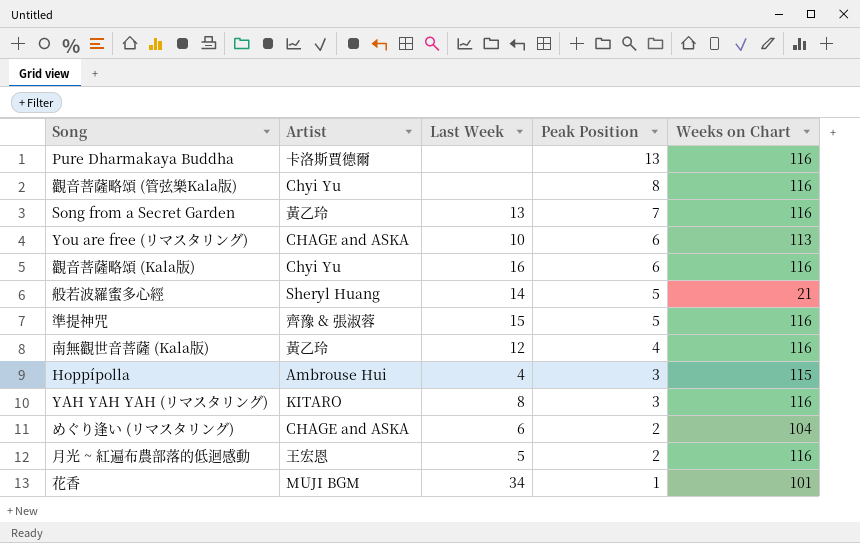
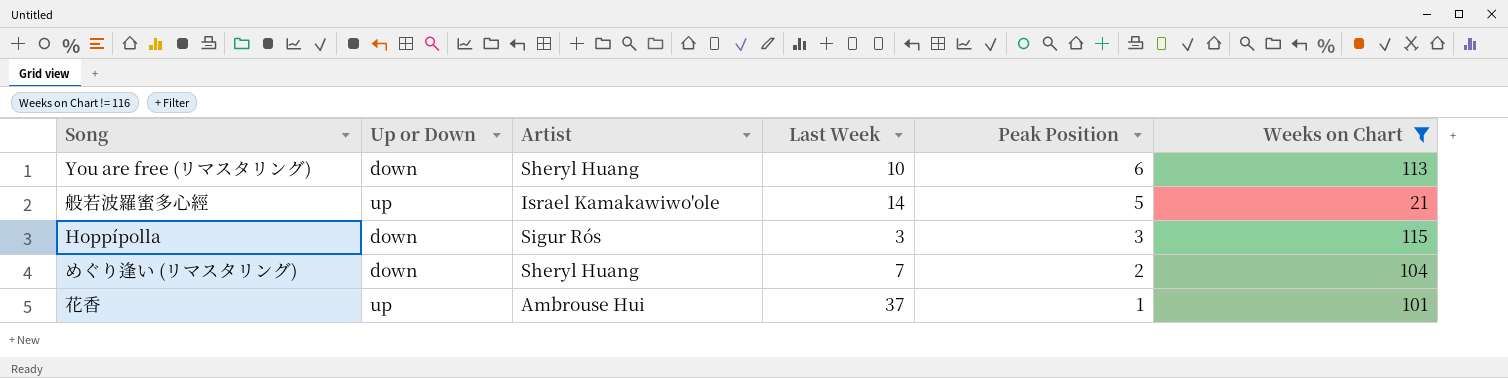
filter: none -> Weeks on Chart != 116
column Up or Down | position: none -> 2
You are free (リマスタリング) | Artist: CHAGE and ASKA -> Sheryl Huang
般若波羅蜜多心經 | Artist: Sheryl Huang -> Israel Kamakawiwo'ole
Hoppípolla | Artist: Ambrouse Hui -> Sigur Rós
Hoppípolla | Last Week: 4 -> 3
めぐり逢い (リマスタリング) | Artist: CHAGE and ASKA -> Sheryl Huang
めぐり逢い (リマスタリング) | Last Week: 6 -> 7
花香 | Artist: MUJI BGM -> Ambrouse Hui
花香 | Last Week: 34 -> 37

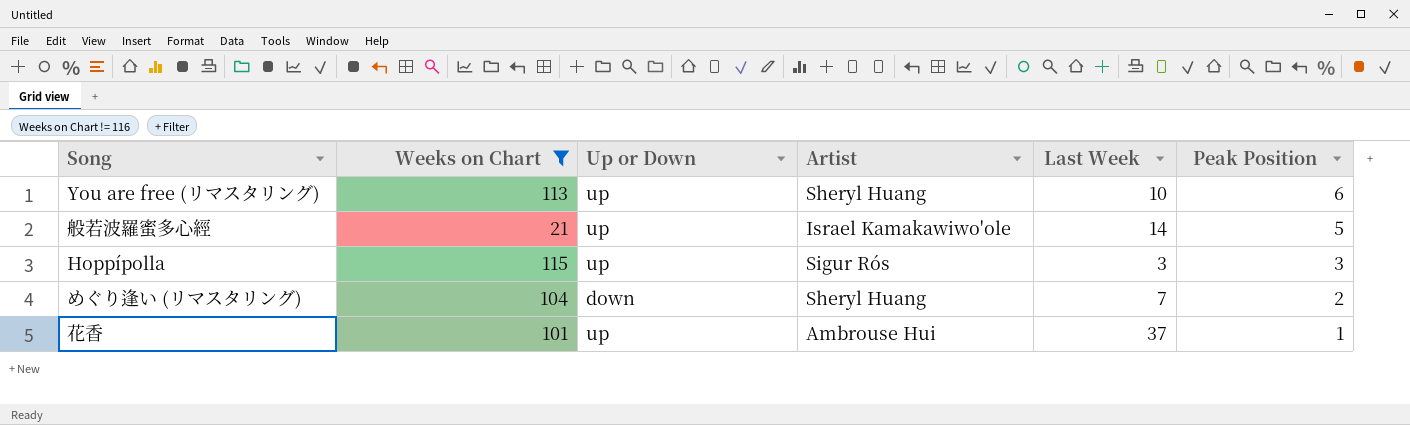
column Weeks on Chart | position: 6 -> 2
You are free (リマスタリング) | Up or Down: down -> up
Hoppípolla | Up or Down: down -> up

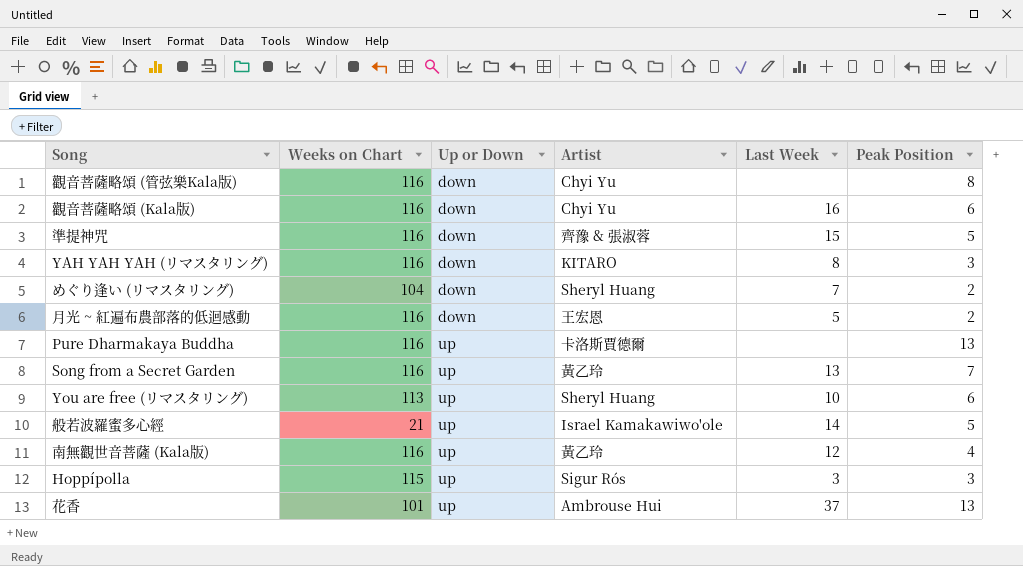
filter: Weeks on Chart != 116 -> none
row order: Peak Position descending -> Up or Down ascending
花香 | Peak Position: 1 -> 13

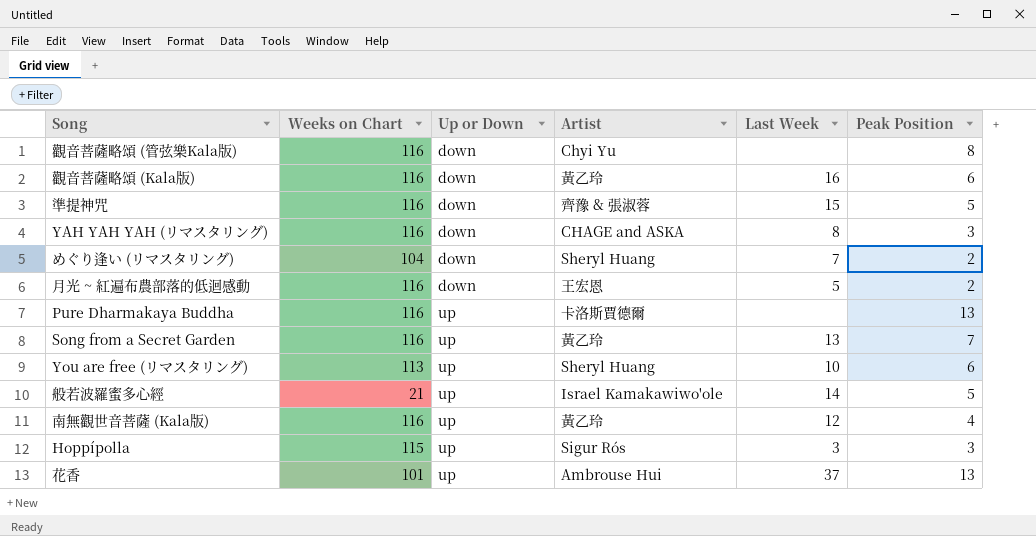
觀音菩薩略頌 (Kala版) | Artist: Chyi Yu -> 黃乙玲
YAH YAH YAH (リマスタリング) | Artist: KITARO -> CHAGE and ASKA

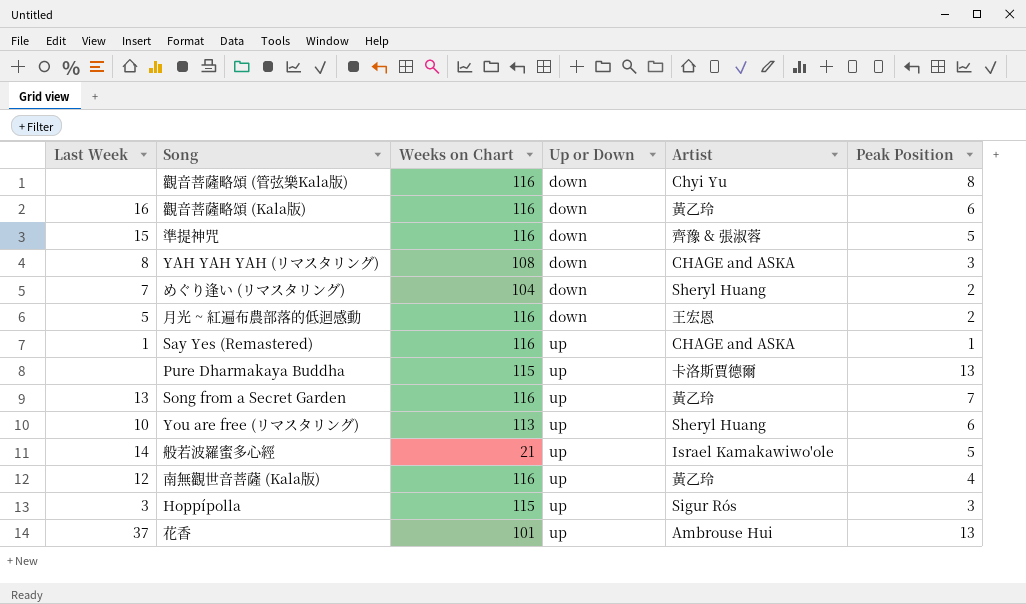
column Last Week | position: 5 -> 1
YAH YAH YAH (リマスタリング) | Weeks on Chart: 116 -> 108
row Say Yes (Remastered): none -> 1 | 116 | up | CHAGE and ASKA | 1
Pure Dharmakaya Buddha | Weeks on Chart: 116 -> 115

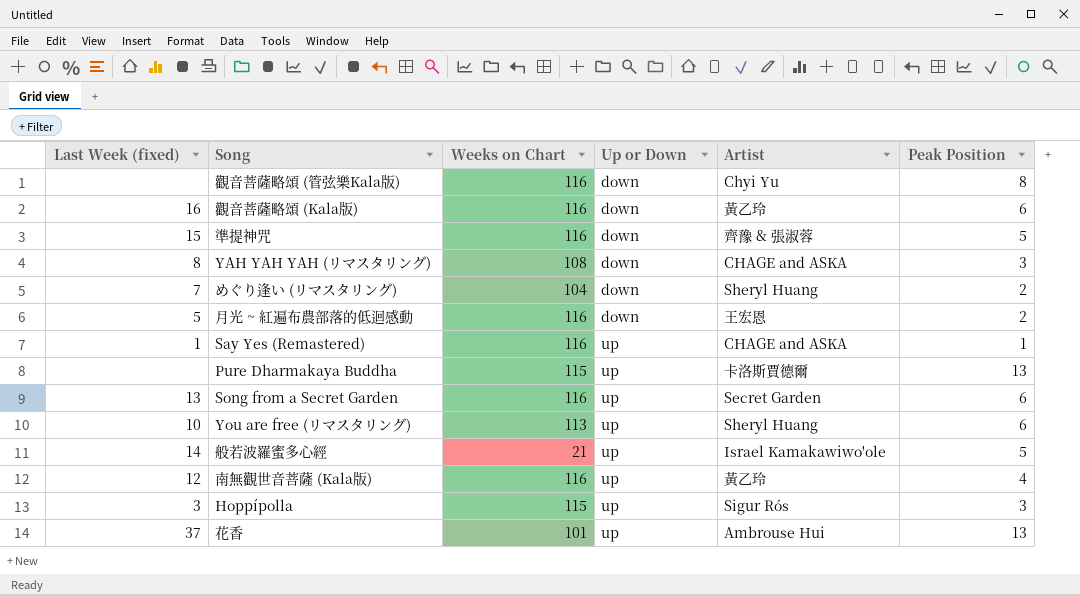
column name: Last Week -> Last Week (fixed)
Song from a Secret Garden | Artist: 黃乙玲 -> Secret Garden
Song from a Secret Garden | Peak Position: 7 -> 6

